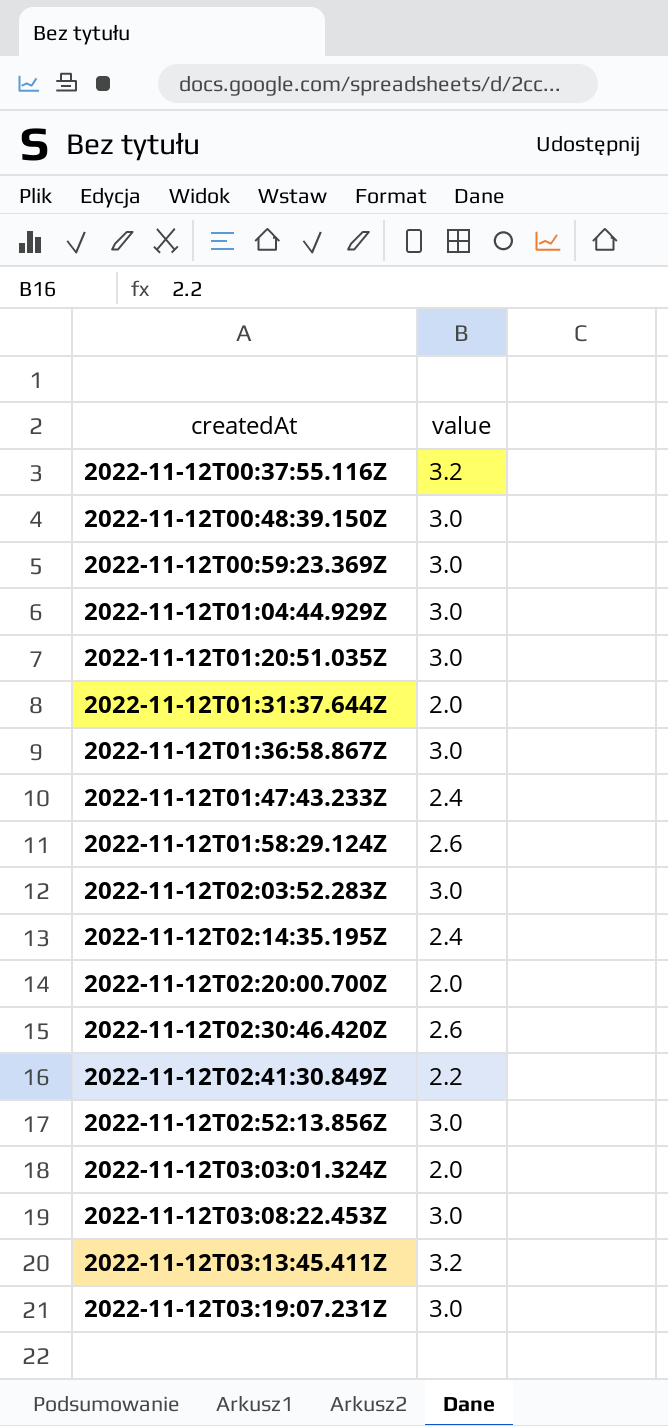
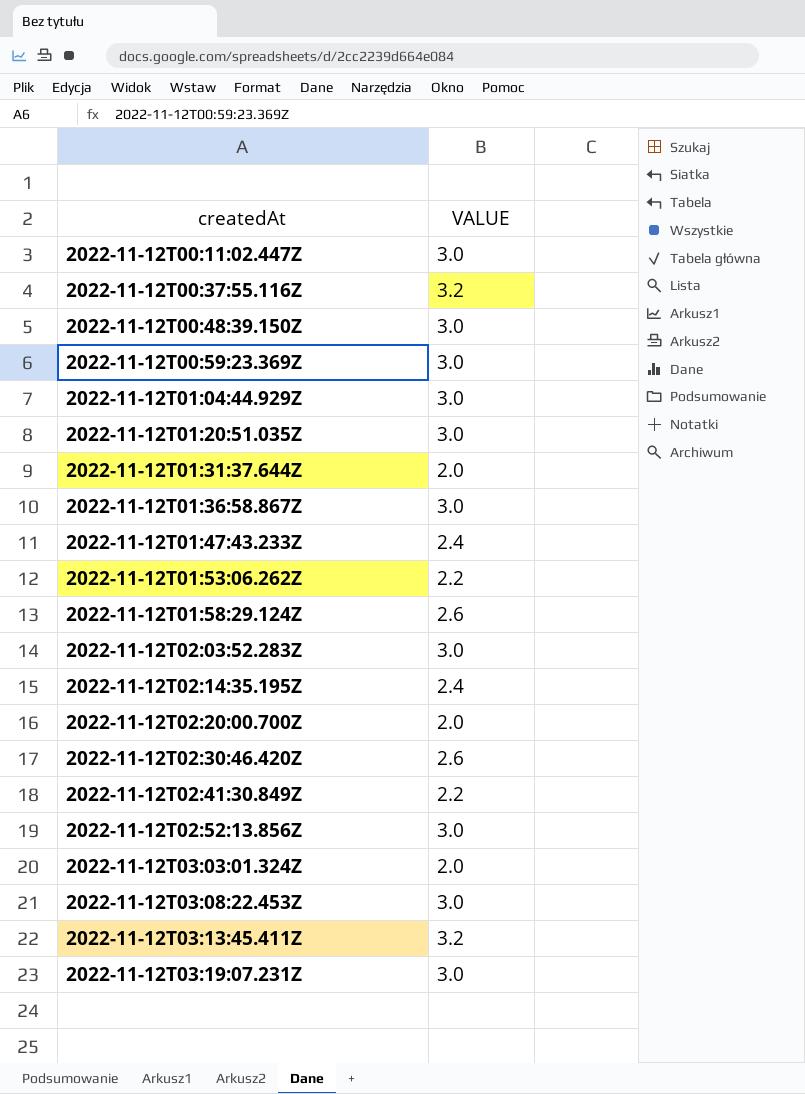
column name: value -> VALUE
row 2022-11-12T00:11:02.447Z: none -> 3.0
row 2022-11-12T01:53:06.262Z: none -> 2.2

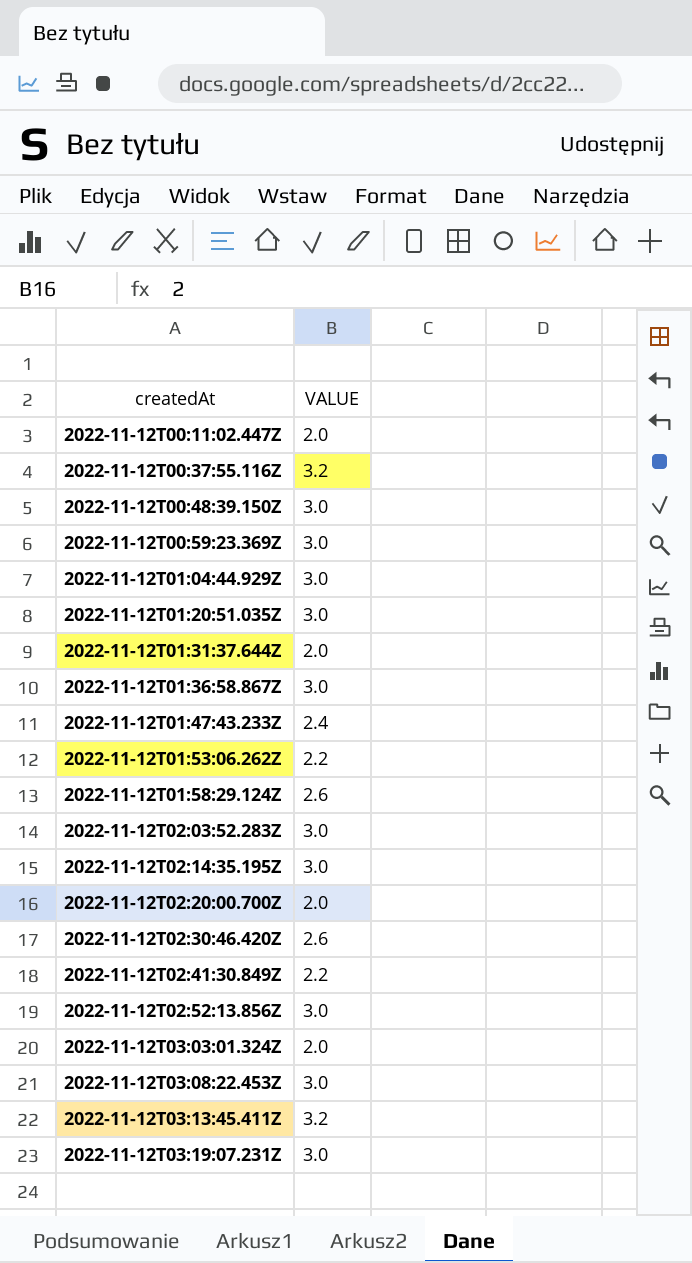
2022-11-12T00:11:02.447Z | VALUE: 3.0 -> 2.0
2022-11-12T02:14:35.195Z | VALUE: 2.4 -> 3.0

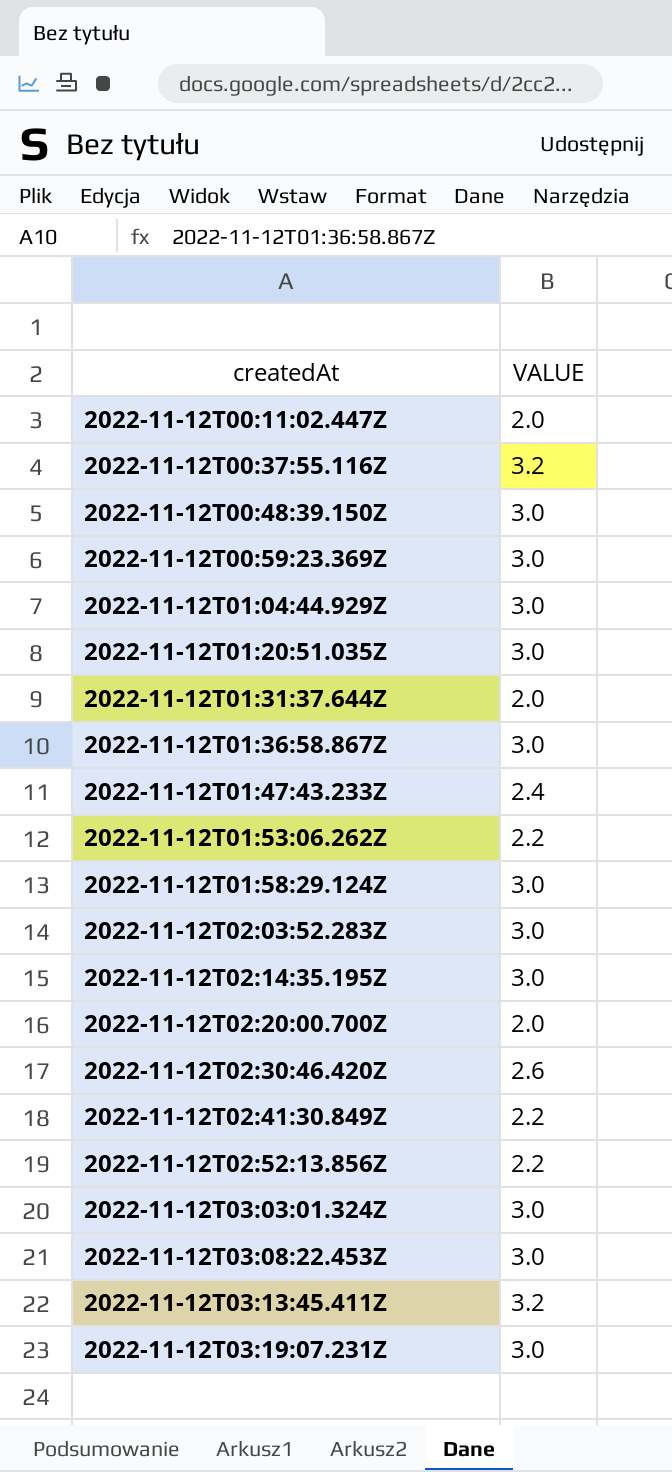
2022-11-12T01:58:29.124Z | VALUE: 2.6 -> 3.0
2022-11-12T02:52:13.856Z | VALUE: 3.0 -> 2.2
2022-11-12T03:03:01.324Z | VALUE: 2.0 -> 3.0

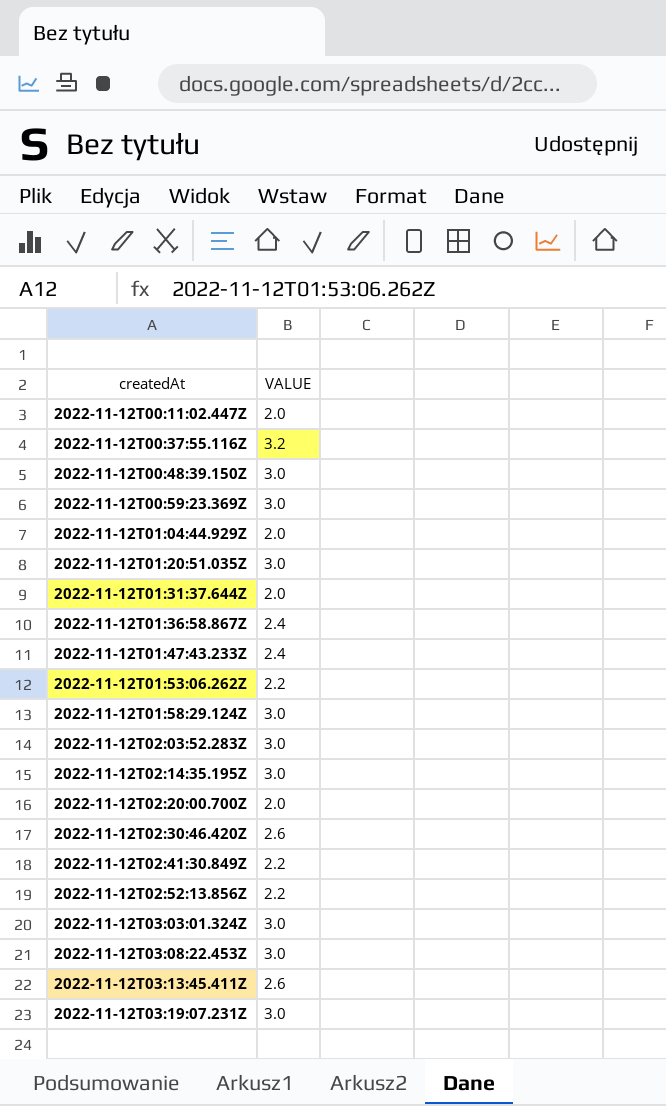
2022-11-12T01:04:44.929Z | VALUE: 3.0 -> 2.0
2022-11-12T01:36:58.867Z | VALUE: 3.0 -> 2.4
2022-11-12T03:13:45.411Z | VALUE: 3.2 -> 2.6

